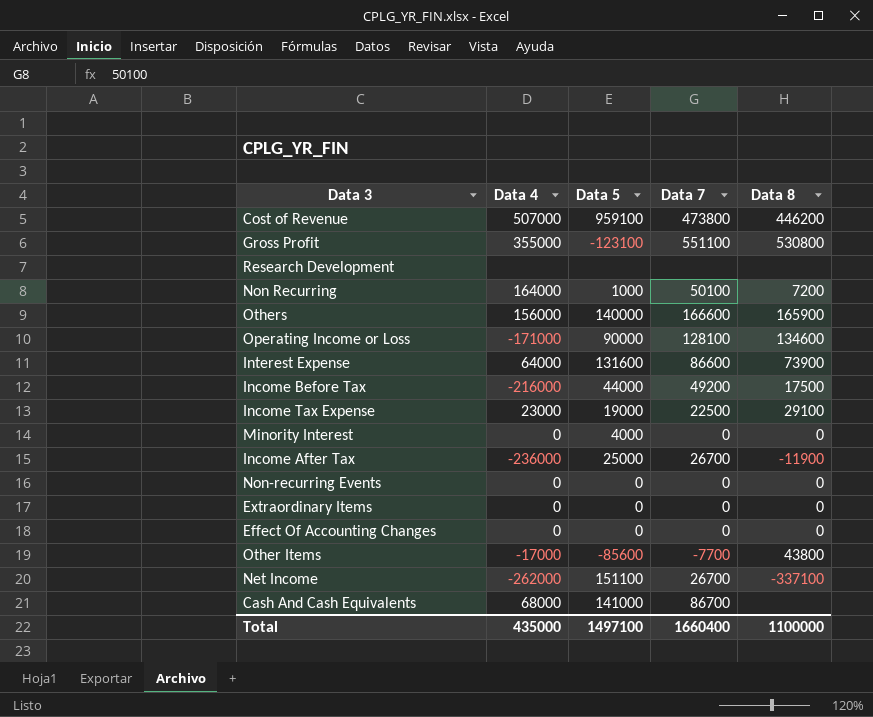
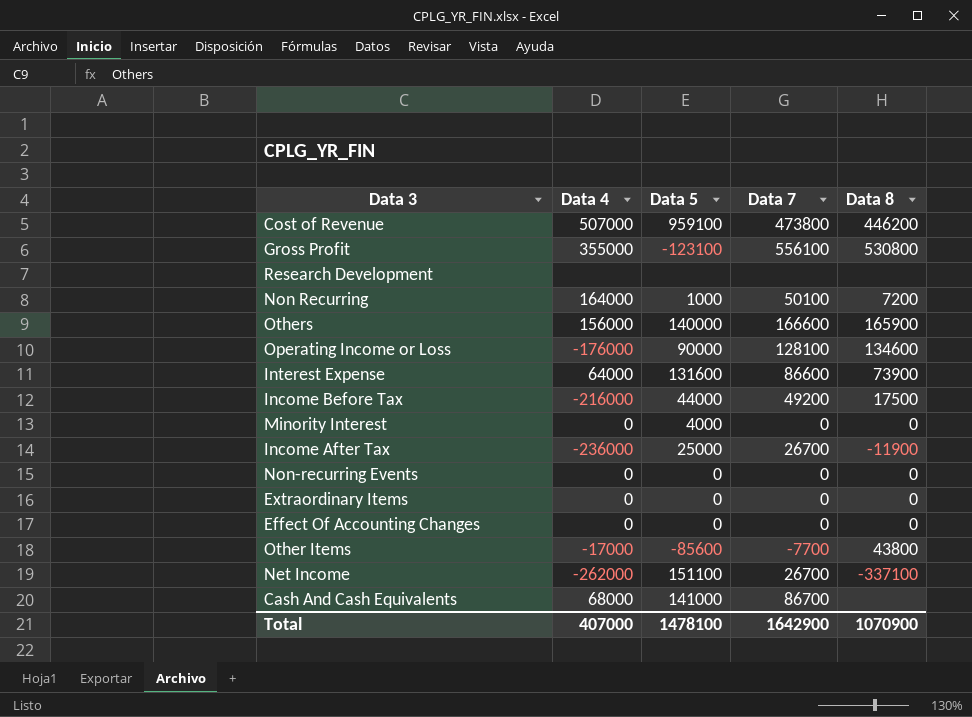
row Income Tax Expense: 23000 | 19000 | 22500 | 29100 -> none
Gross Profit | Data 7: 551100 -> 556100
Operating Income or Loss | Data 4: -171000 -> -176000
Total | Data 4: 435000 -> 407000
Total | Data 5: 1497100 -> 1478100
Total | Data 7: 1660400 -> 1642900
Total | Data 8: 1100000 -> 1070900

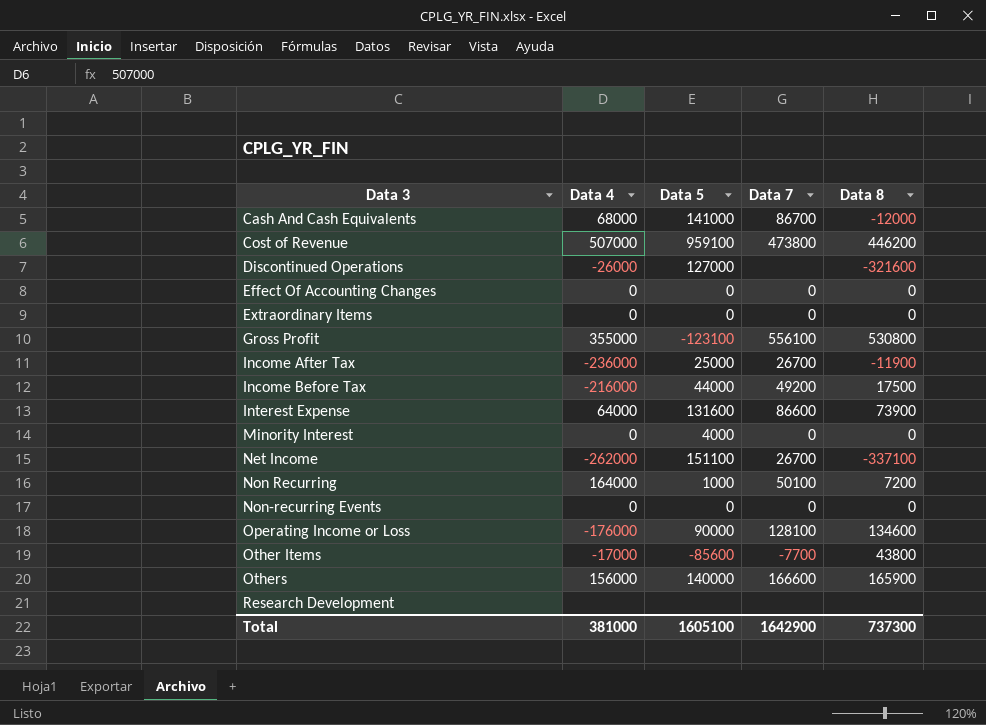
row order: none -> Data 3 ascending
Cash And Cash Equivalents | Data 8: none -> -12000
row Discontinued Operations: none -> -26000 | 127000 | none | -321600
Total | Data 4: 407000 -> 381000
Total | Data 5: 1478100 -> 1605100
Total | Data 8: 1070900 -> 737300

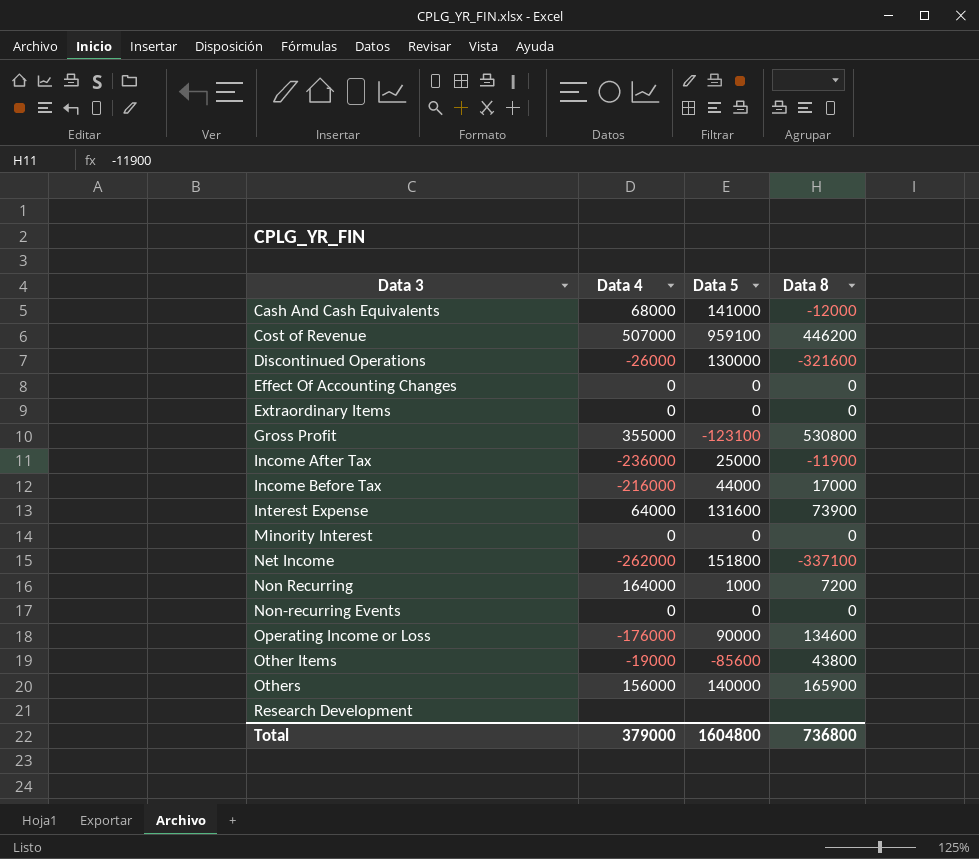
column Data 7 | position: 4 -> none
Discontinued Operations | Data 5: 127000 -> 130000
Income Before Tax | Data 8: 17500 -> 17000
Minority Interest | Data 5: 4000 -> 0
Net Income | Data 5: 151100 -> 151800
Other Items | Data 4: -17000 -> -19000
Total | Data 4: 381000 -> 379000
Total | Data 5: 1605100 -> 1604800
Total | Data 8: 737300 -> 736800

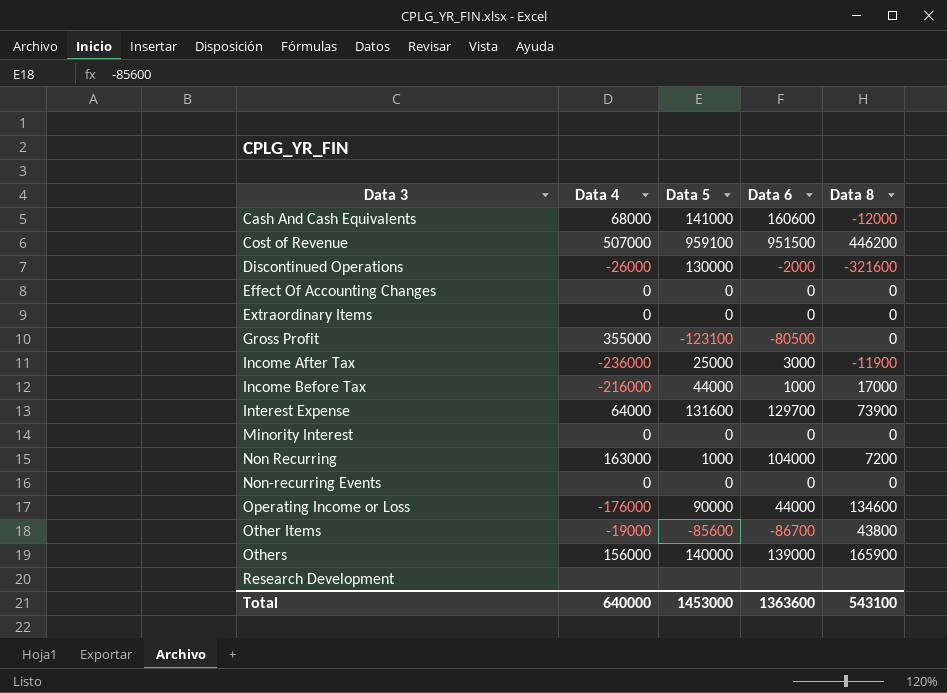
column Data 6 | position: none -> 4
row Net Income: -262000 | 151800 | -337100 -> none
Gross Profit | Data 8: 530800 -> 0
Non Recurring | Data 4: 164000 -> 163000
Total | Data 4: 379000 -> 640000
Total | Data 5: 1604800 -> 1453000
Total | Data 8: 736800 -> 543100

